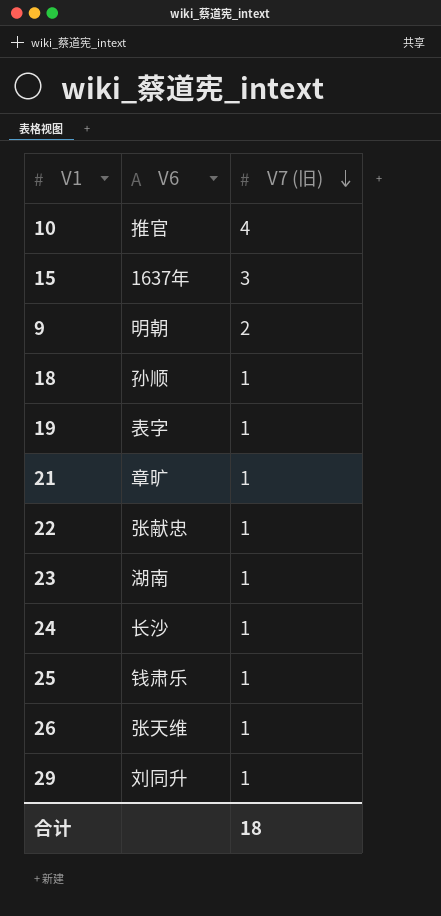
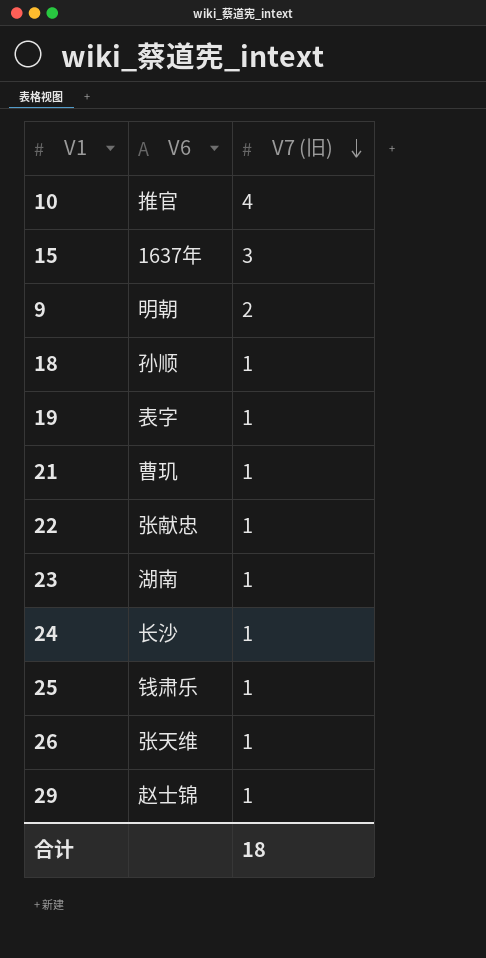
21 | V6: 章旷 -> 曹玑
29 | V6: 刘同升 -> 赵士锦

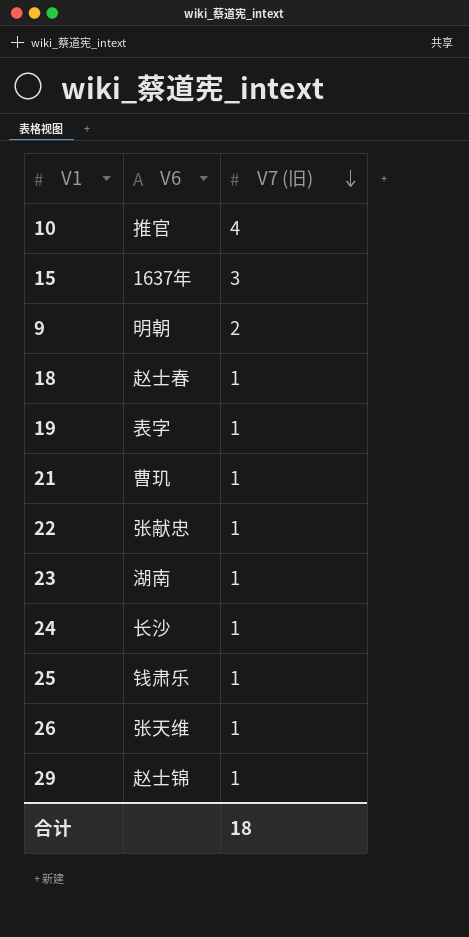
18 | V6: 孙顺 -> 赵士春

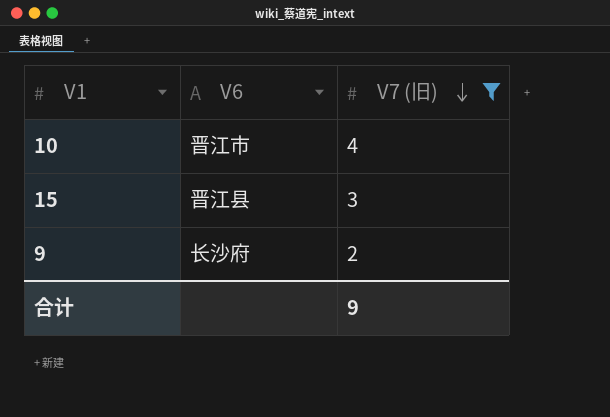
filter: none -> V7 (旧) != 1
10 | V6: 推官 -> 晋江市
15 | V6: 1637年 -> 晋江县
9 | V6: 明朝 -> 长沙府
合计 | V7 (旧): 18 -> 9

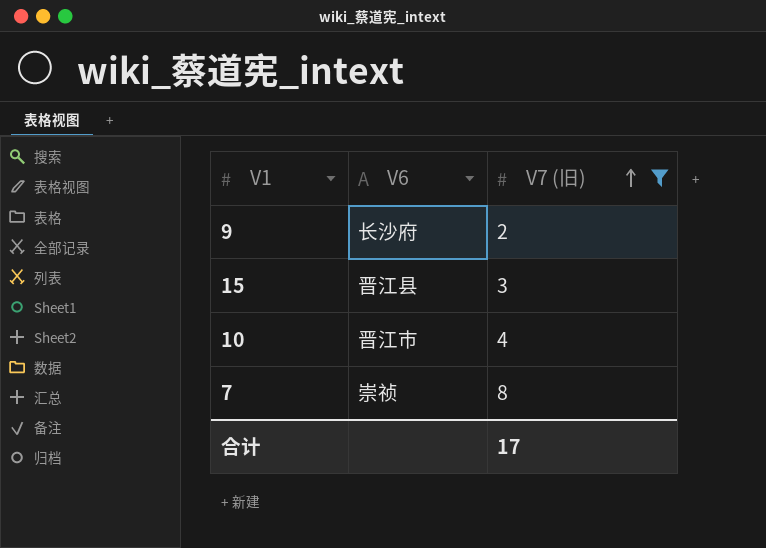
row order: V7 (旧) descending -> V7 (旧) ascending
row 7: none -> 崇祯 | 8
合计 | V7 (旧): 9 -> 17

